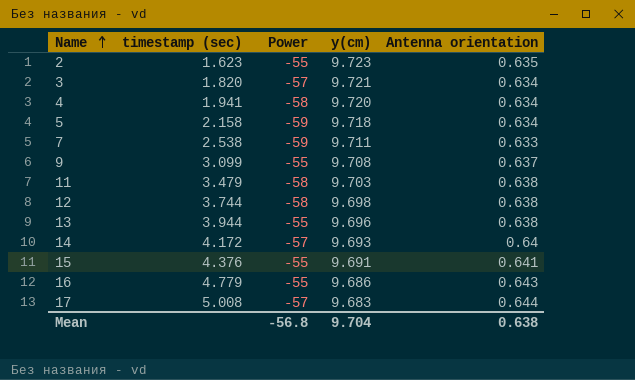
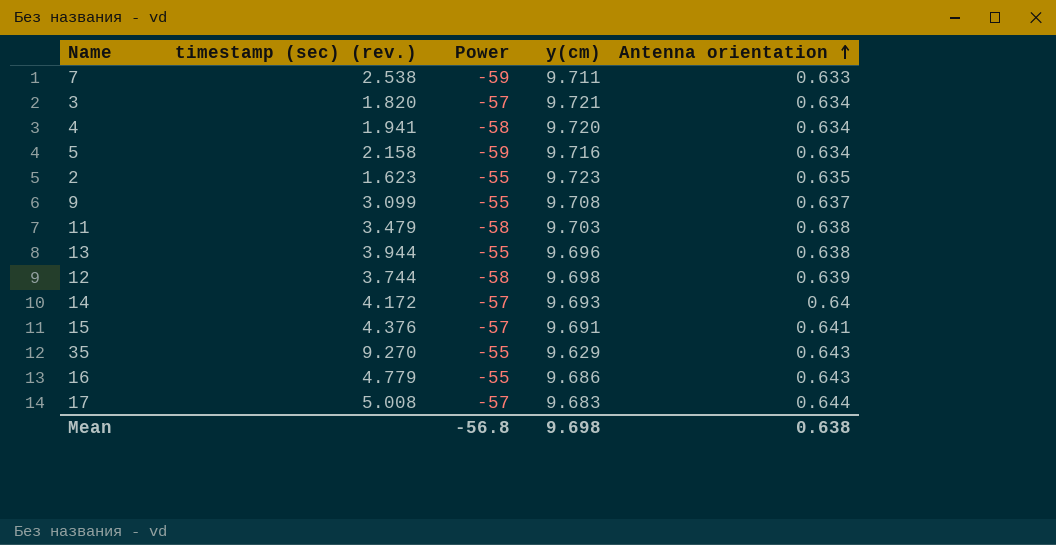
row order: Name ascending -> Antenna orientation ascending
column name: timestamp (sec) -> timestamp (sec) (rev.)
5 | y(cm): 9.718 -> 9.716
12 | Antenna orientation: 0.638 -> 0.639
15 | Power: -55 -> -57
row 35: none -> 9.270 | -55 | 9.629 | 0.643
Mean | y(cm): 9.704 -> 9.698

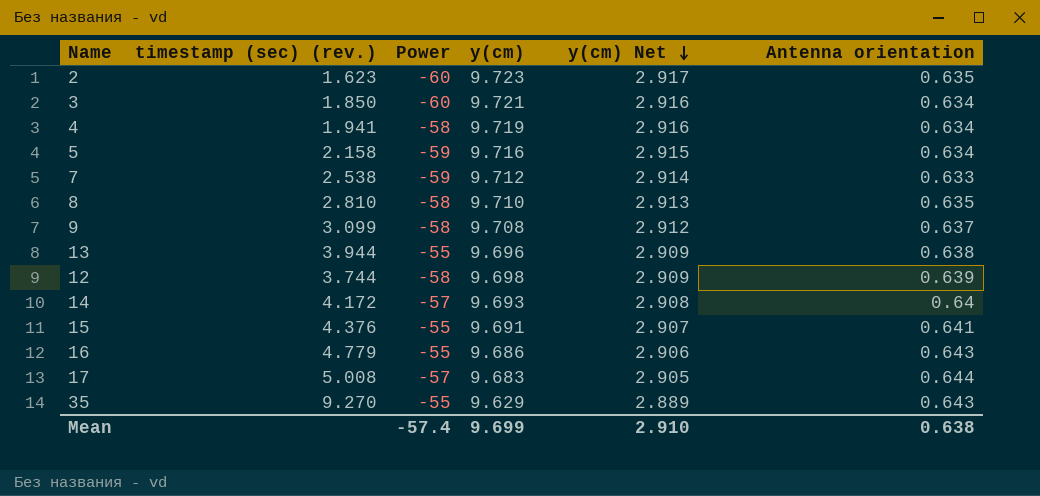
row order: Antenna orientation ascending -> y(cm) Net descending
column y(cm) Net | formula: none -> [y(cm)] * 0.3
row 11: 3.479 | -58 | 9.703 | 0.638 -> none
2 | Power: -55 -> -60
3 | timestamp (sec) (rev.): 1.820 -> 1.850
3 | Power: -57 -> -60
4 | y(cm): 9.720 -> 9.719
7 | y(cm): 9.711 -> 9.712
row 8: none -> 2.810 | -58 | 9.710 | 2.913 | 0.635
9 | Power: -55 -> -58
15 | Power: -57 -> -55
Mean | Power: -56.8 -> -57.4
Mean | y(cm): 9.698 -> 9.699

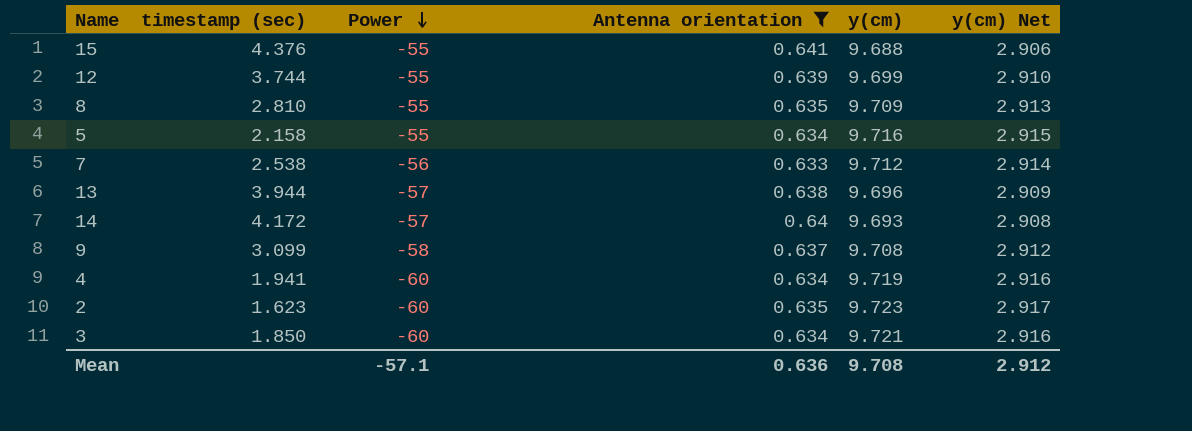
filter: none -> Antenna orientation <= 0.641
row order: y(cm) Net descending -> Power descending
column name: timestamp (sec) (rev.) -> timestamp (sec)
column Antenna orientation | position: 6 -> 4
15 | y(cm): 9.691 -> 9.688
15 | y(cm) Net: 2.907 -> 2.906
12 | Power: -58 -> -55
12 | y(cm): 9.698 -> 9.699
12 | y(cm) Net: 2.909 -> 2.910
8 | Power: -58 -> -55
8 | y(cm): 9.710 -> 9.709
5 | Power: -59 -> -55
7 | Power: -59 -> -56
13 | Power: -55 -> -57
4 | Power: -58 -> -60
Mean | Power: -57.4 -> -57.1
Mean | Antenna orientation: 0.638 -> 0.636
Mean | y(cm): 9.699 -> 9.708
Mean | y(cm) Net: 2.910 -> 2.912

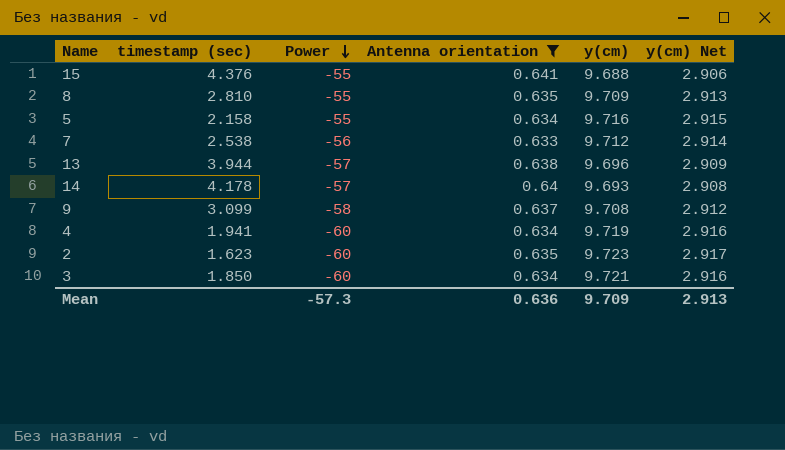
row 12: 3.744 | -55 | 0.639 | 9.699 | 2.910 -> none
14 | timestamp (sec): 4.172 -> 4.178
Mean | Power: -57.1 -> -57.3
Mean | y(cm): 9.708 -> 9.709
Mean | y(cm) Net: 2.912 -> 2.913

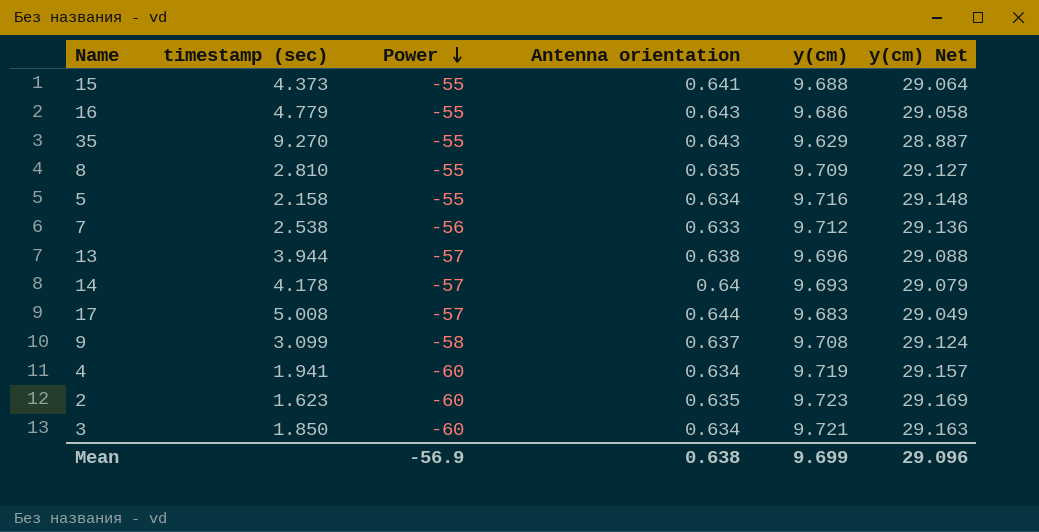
filter: Antenna orientation <= 0.641 -> none
column y(cm) Net | formula: [y(cm)] * 0.3 -> [y(cm)] * 3
15 | timestamp (sec): 4.376 -> 4.373
Mean | Power: -57.3 -> -56.9
Mean | Antenna orientation: 0.636 -> 0.638
Mean | y(cm): 9.709 -> 9.699
Mean | y(cm) Net: 2.913 -> 29.096

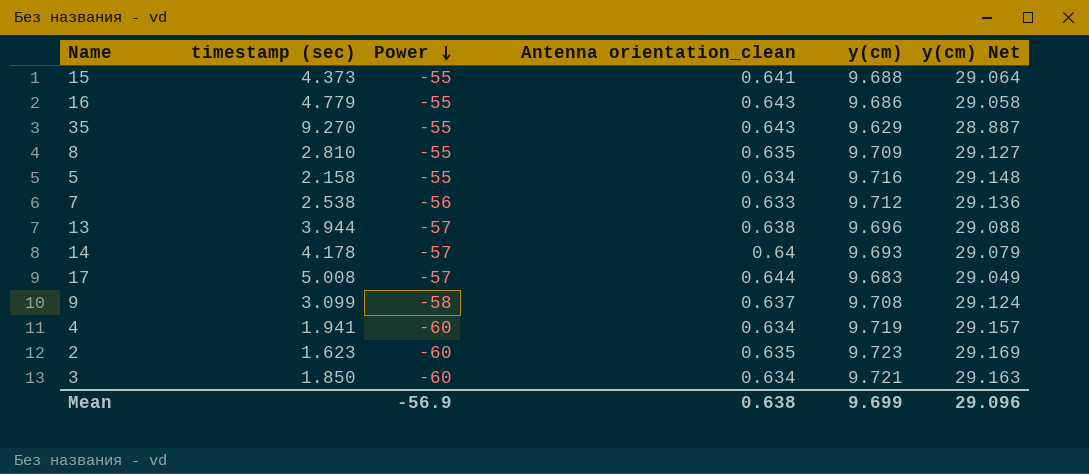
column name: Antenna orientation -> Antenna orientation_clean

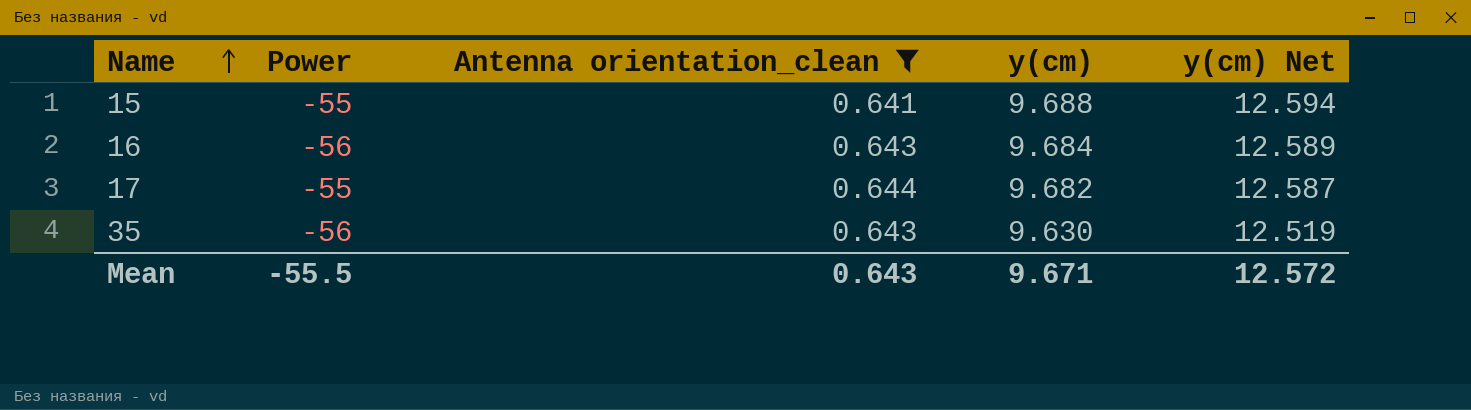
filter: none -> Antenna orientation_clean >= 0.641
row order: Power descending -> Name ascending
column timestamp (sec) | position: 2 -> none
column y(cm) Net | formula: [y(cm)] * 3 -> [y(cm)] * 1.3
16 | Power: -55 -> -56
16 | y(cm): 9.686 -> 9.684
17 | Power: -57 -> -55
17 | y(cm): 9.683 -> 9.682
35 | Power: -55 -> -56
35 | y(cm): 9.629 -> 9.630
Mean | Power: -56.9 -> -55.5
Mean | Antenna orientation_clean: 0.638 -> 0.643
Mean | y(cm): 9.699 -> 9.671
Mean | y(cm) Net: 29.096 -> 12.572

